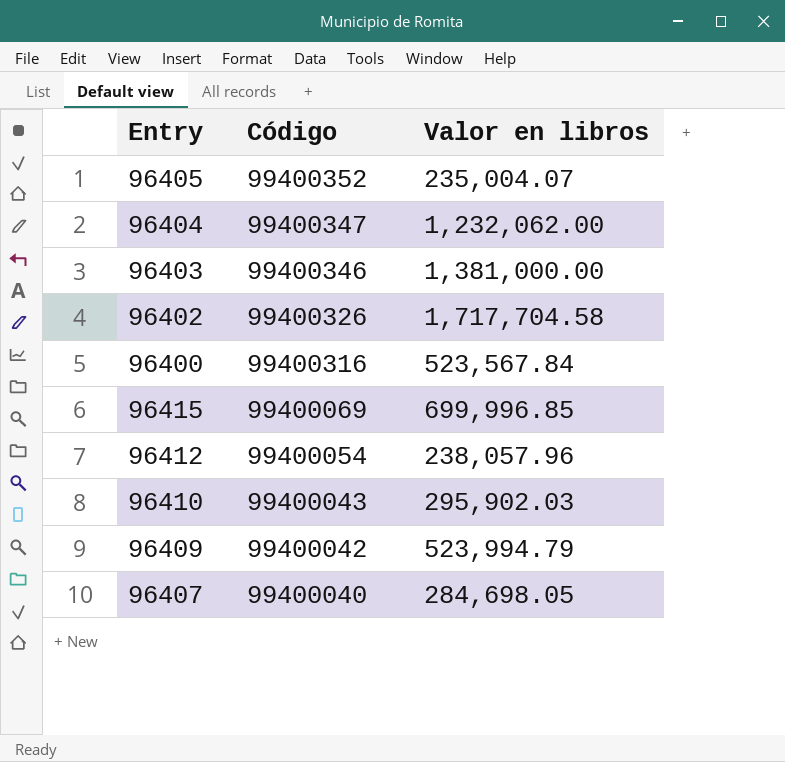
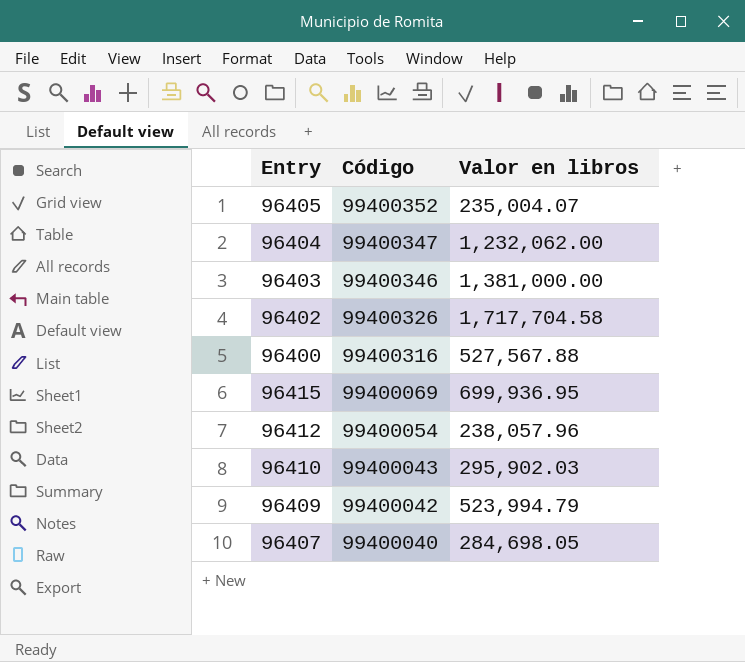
96400 | Valor en libros: 523,567.84 -> 527,567.88
96415 | Valor en libros: 699,996.85 -> 699,936.95

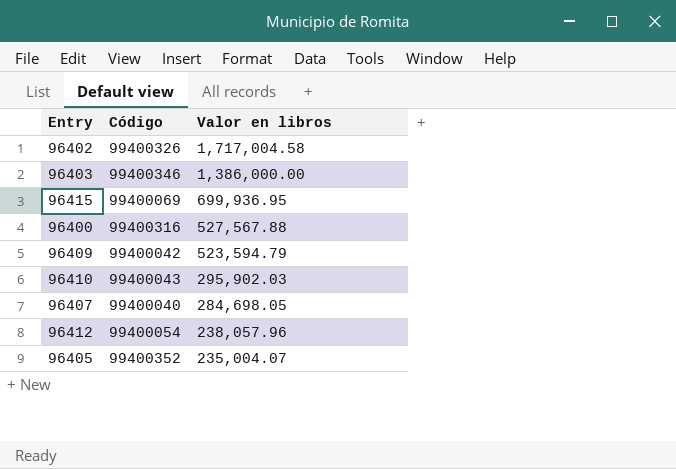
row order: Código descending -> Valor en libros descending
row 96404: 99400347 | 1,232,062.00 -> none
96402 | Valor en libros: 1,717,704.58 -> 1,717,004.58
96403 | Valor en libros: 1,381,000.00 -> 1,386,000.00
96409 | Valor en libros: 523,994.79 -> 523,594.79

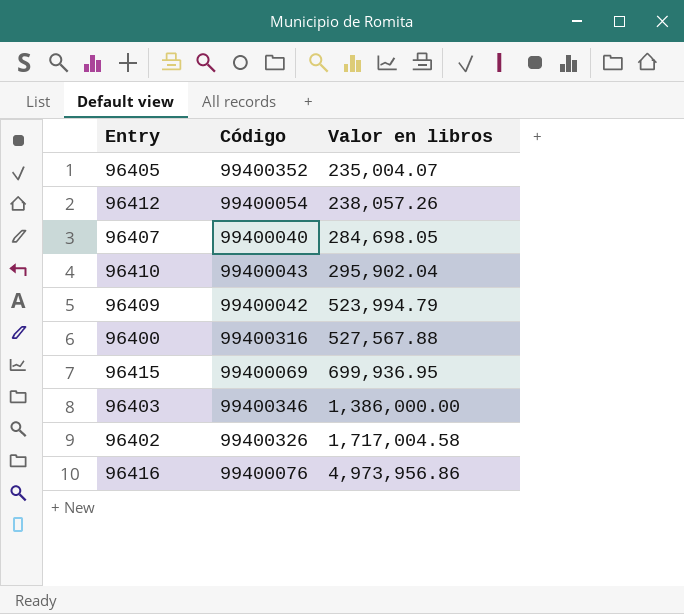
row order: Valor en libros descending -> Valor en libros ascending
96412 | Valor en libros: 238,057.96 -> 238,057.26
96410 | Valor en libros: 295,902.03 -> 295,902.04
96409 | Valor en libros: 523,594.79 -> 523,994.79
row 96416: none -> 99400076 | 4,973,956.86

